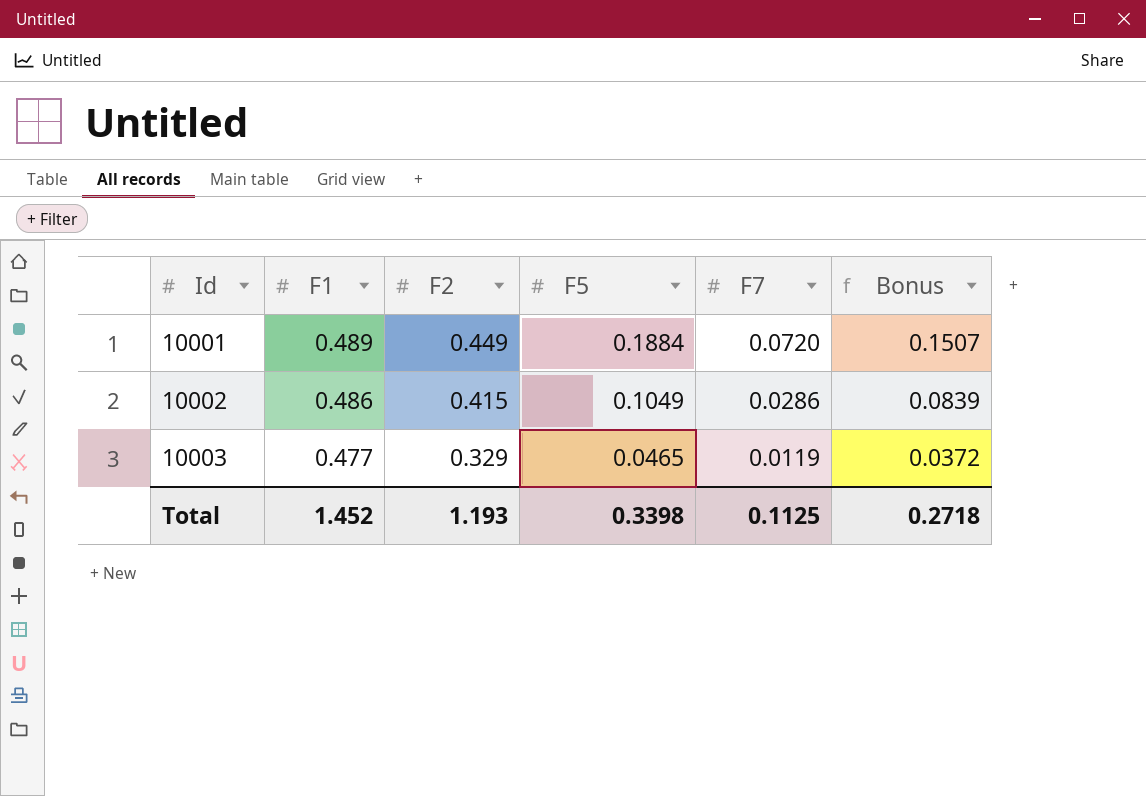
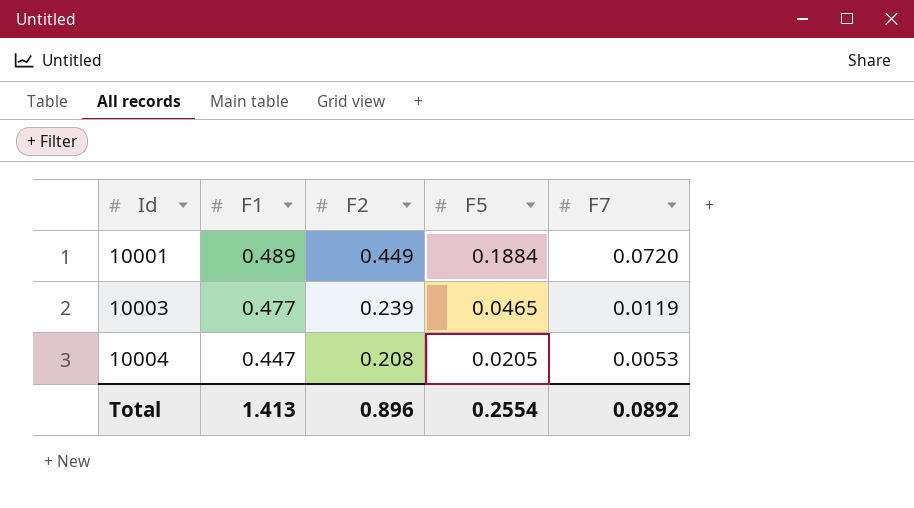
column Bonus | formula: [F5] * 0.8 -> none
row 10002: 0.486 | 0.415 | 0.1049 | 0.0286 | 0.0839 -> none
10003 | F2: 0.329 -> 0.239
row 10004: none -> 0.447 | 0.208 | 0.0205 | 0.0053
Total | F1: 1.452 -> 1.413
Total | F2: 1.193 -> 0.896
Total | F5: 0.3398 -> 0.2554
Total | F7: 0.1125 -> 0.0892

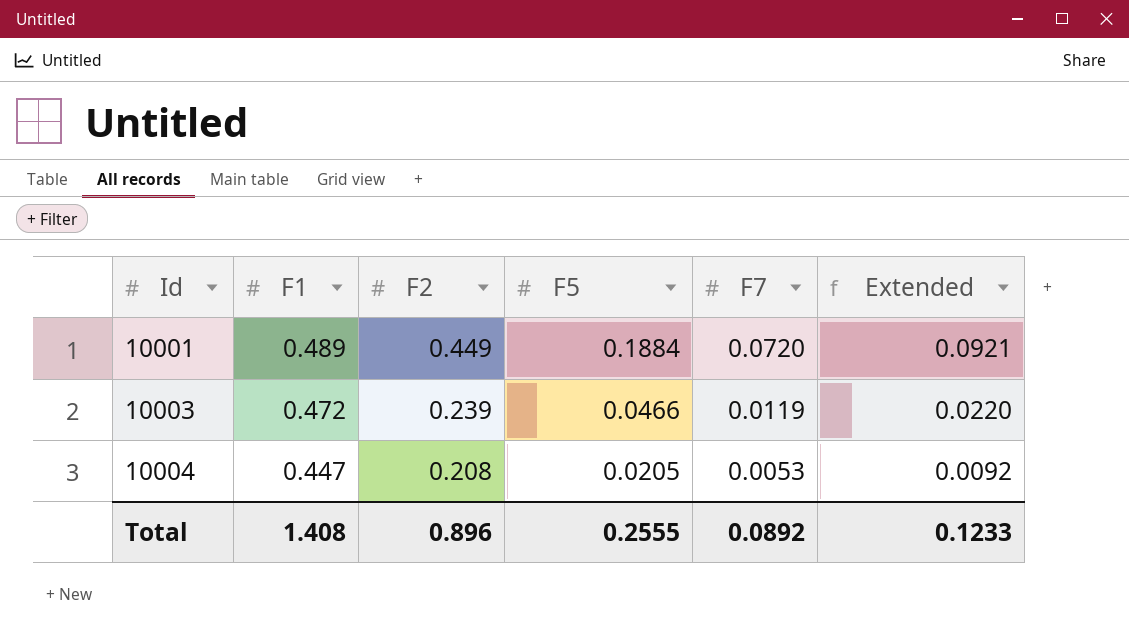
column Extended | formula: none -> [F1] * [F5]
10003 | F1: 0.477 -> 0.472
10003 | F5: 0.0465 -> 0.0466
Total | F1: 1.413 -> 1.408
Total | F5: 0.2554 -> 0.2555

